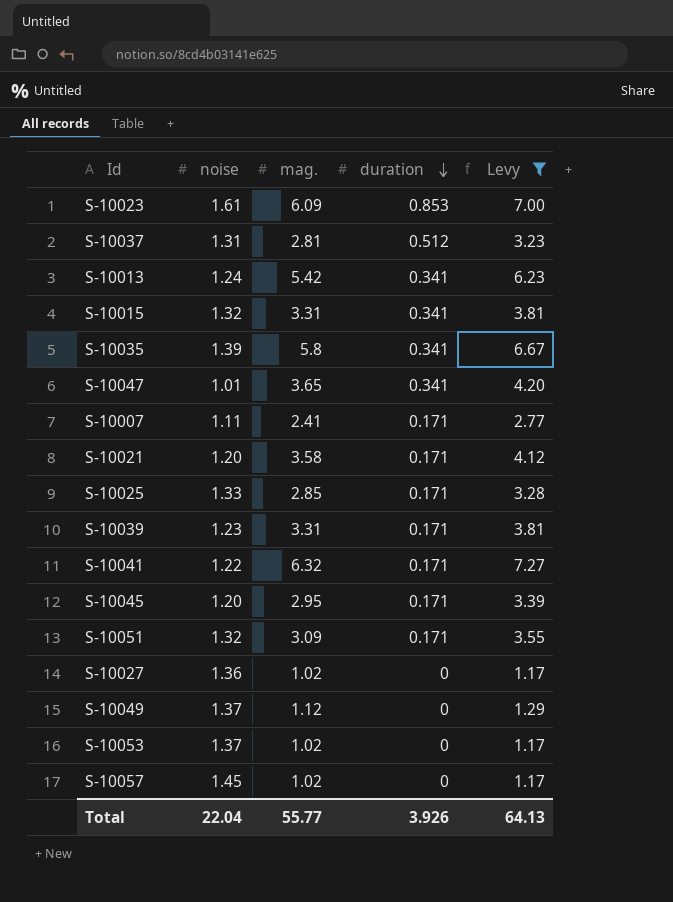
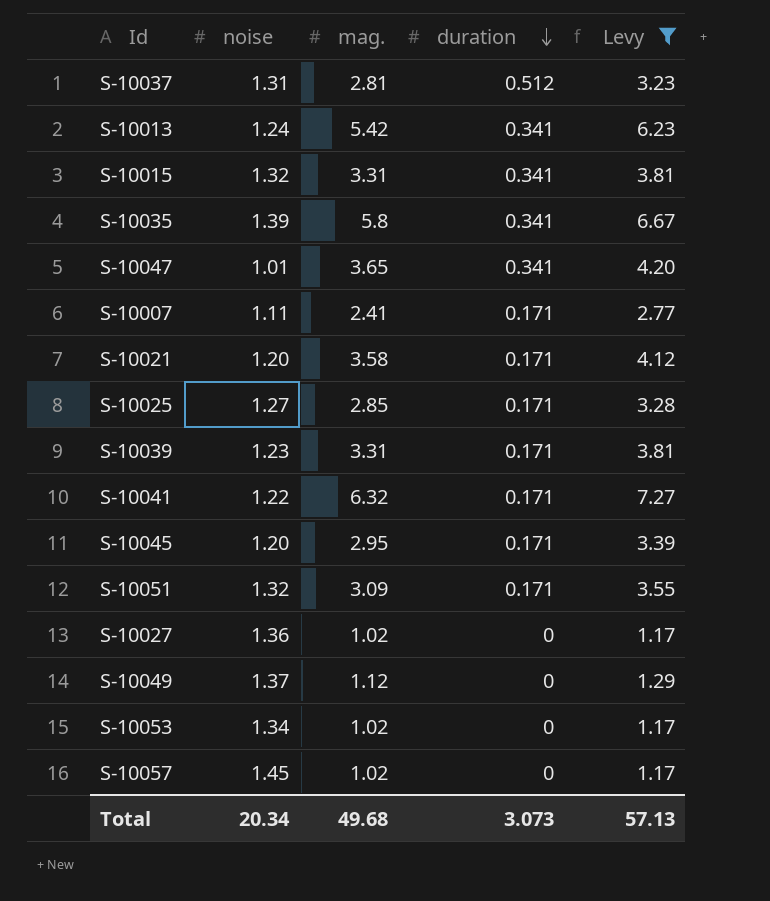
row S-10023: 1.61 | 6.09 | 0.853 | 7.00 -> none
S-10025 | noise: 1.33 -> 1.27
S-10053 | noise: 1.37 -> 1.34
Total | noise: 22.04 -> 20.34
Total | mag.: 55.77 -> 49.68
Total | duration: 3.926 -> 3.073
Total | Levy: 64.13 -> 57.13

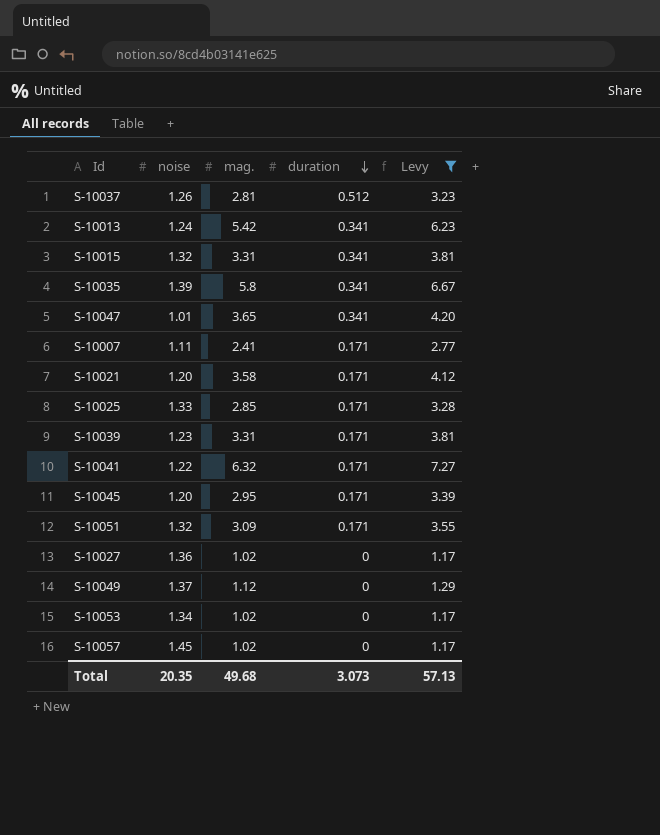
S-10037 | noise: 1.31 -> 1.26
S-10025 | noise: 1.27 -> 1.33
Total | noise: 20.34 -> 20.35

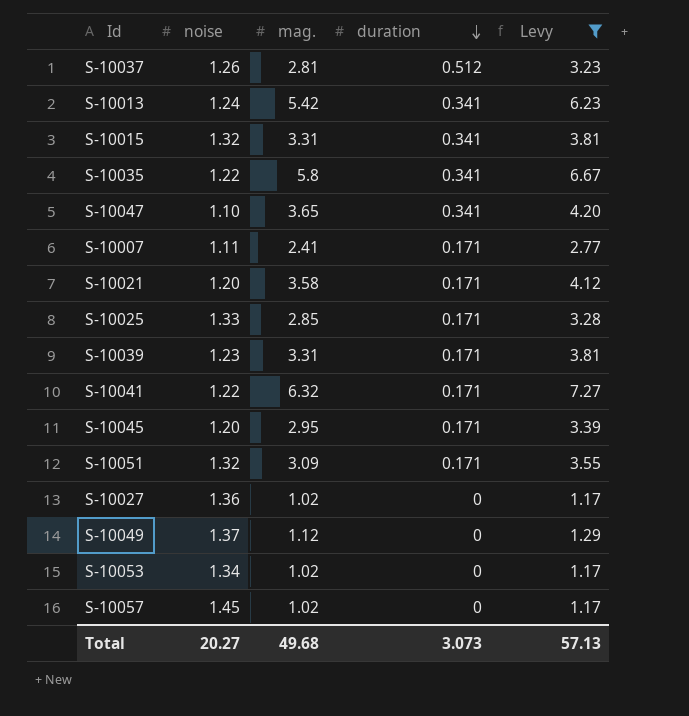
S-10035 | noise: 1.39 -> 1.22
S-10047 | noise: 1.01 -> 1.10
Total | noise: 20.35 -> 20.27

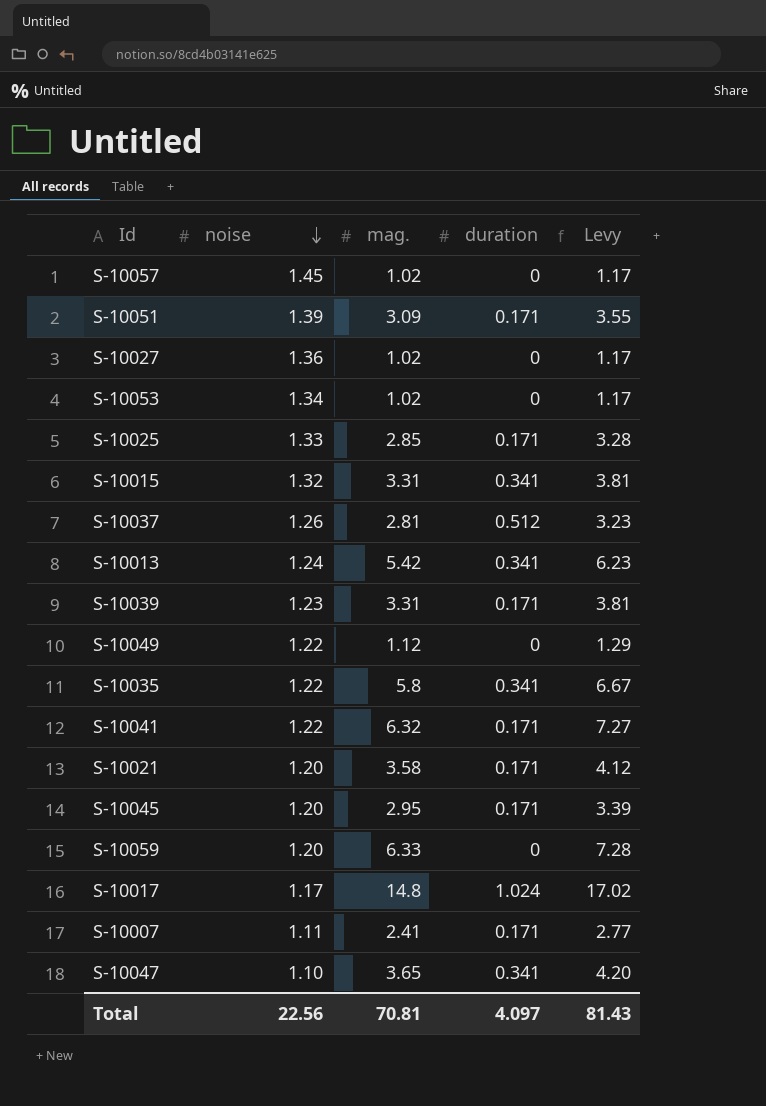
filter: Levy <= 7.27 -> none
row order: duration descending -> noise descending
S-10051 | noise: 1.32 -> 1.39
S-10049 | noise: 1.37 -> 1.22
Total | noise: 20.27 -> 22.56
Total | mag.: 49.68 -> 70.81
Total | duration: 3.073 -> 4.097
Total | Levy: 57.13 -> 81.43

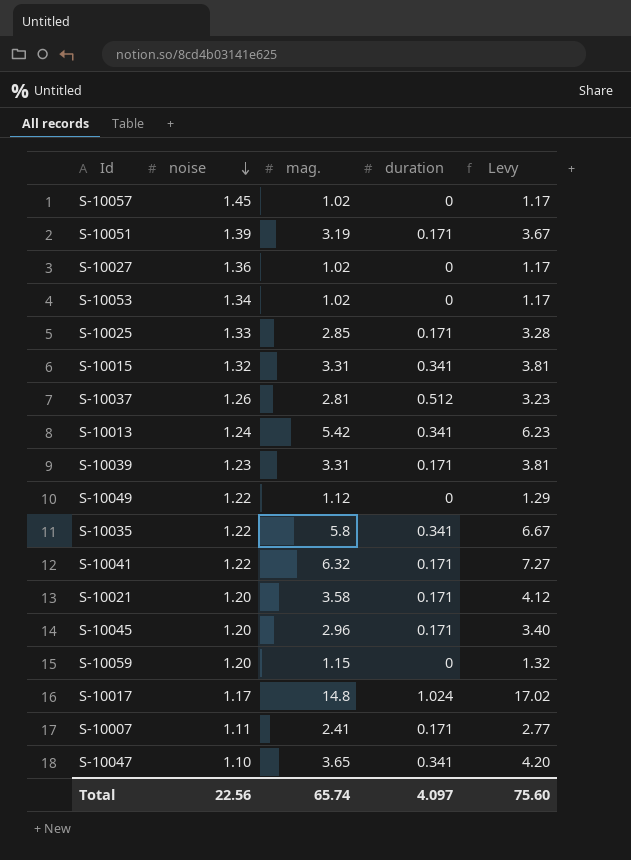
S-10051 | mag.: 3.09 -> 3.19
S-10051 | Levy: 3.55 -> 3.67
S-10045 | mag.: 2.95 -> 2.96
S-10045 | Levy: 3.39 -> 3.40
S-10059 | mag.: 6.33 -> 1.15
S-10059 | Levy: 7.28 -> 1.32
Total | mag.: 70.81 -> 65.74
Total | Levy: 81.43 -> 75.60

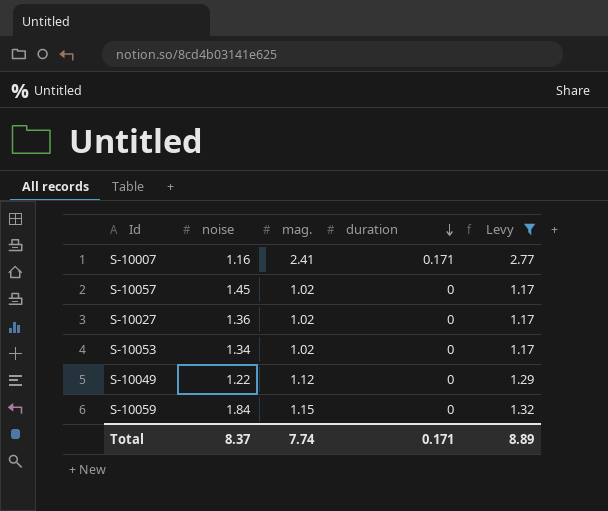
filter: none -> Levy <= 2.77
row order: noise descending -> duration descending
S-10007 | noise: 1.11 -> 1.16
S-10059 | noise: 1.20 -> 1.84
Total | noise: 22.56 -> 8.37
Total | mag.: 65.74 -> 7.74
Total | duration: 4.097 -> 0.171
Total | Levy: 75.60 -> 8.89

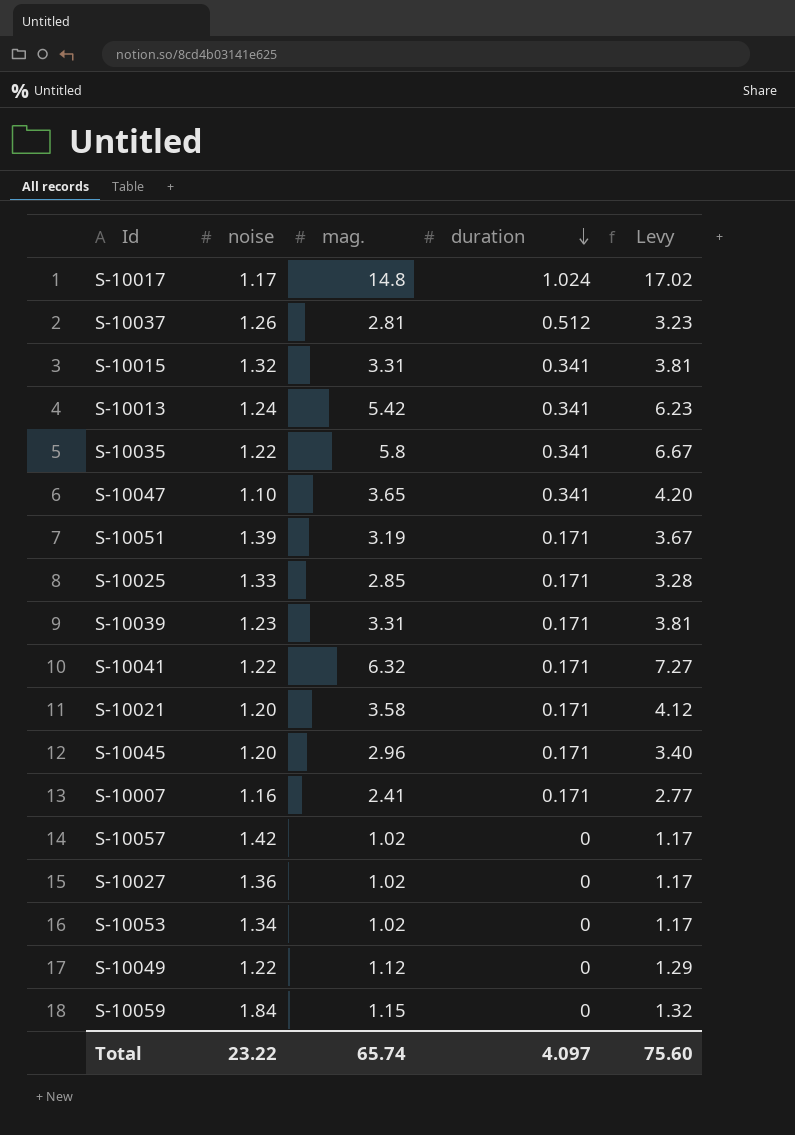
filter: Levy <= 2.77 -> none
S-10057 | noise: 1.45 -> 1.42
Total | noise: 8.37 -> 23.22
Total | mag.: 7.74 -> 65.74
Total | duration: 0.171 -> 4.097
Total | Levy: 8.89 -> 75.60

